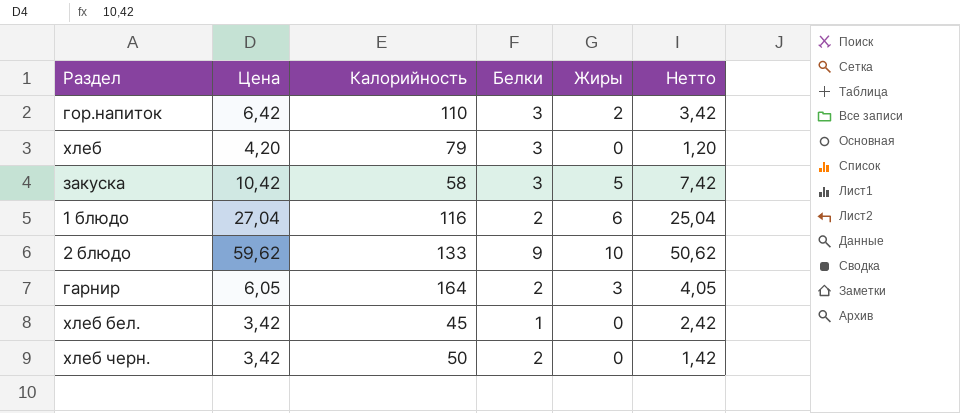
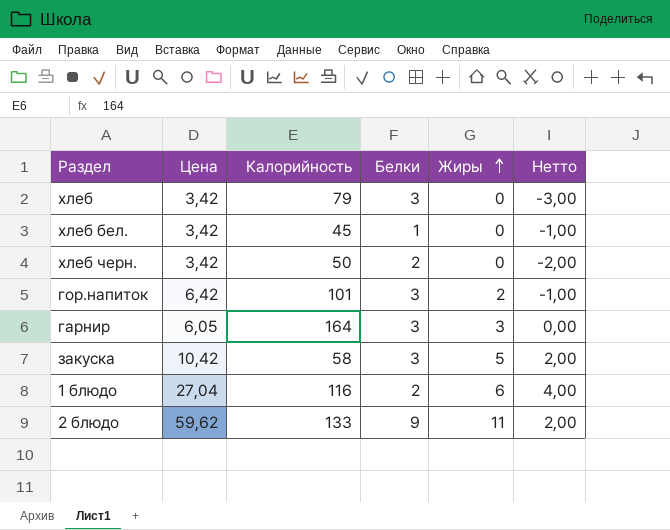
row order: none -> Жиры ascending
column Нетто | formula: [Цена] - [Белки] -> [Жиры] - [Белки]
хлеб | Цена: 4,20 -> 3,42
гор.напиток | Калорийность: 110 -> 101
гарнир | Белки: 2 -> 3
2 блюдо | Жиры: 10 -> 11

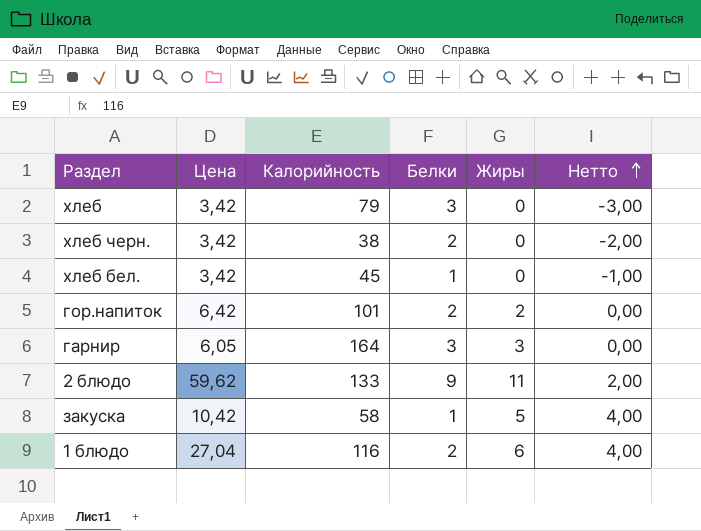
row order: Жиры ascending -> Нетто ascending
хлеб черн. | Калорийность: 50 -> 38
гор.напиток | Белки: 3 -> 2
гор.напиток | Нетто: -1,00 -> 0,00
закуска | Белки: 3 -> 1
закуска | Нетто: 2,00 -> 4,00

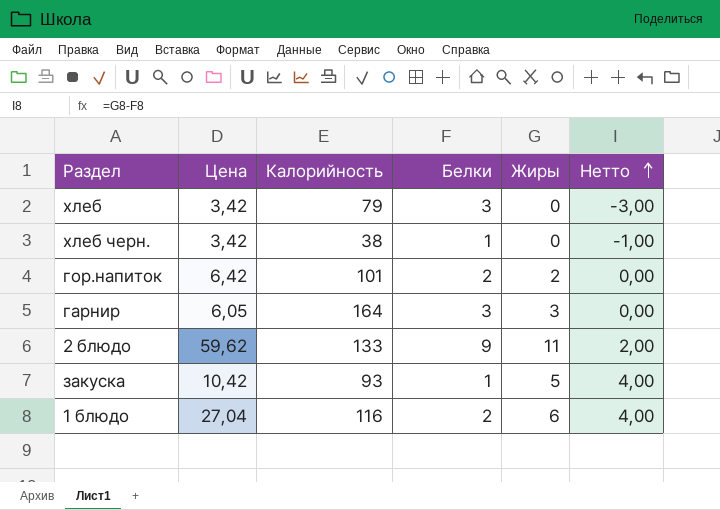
row хлеб бел.: 3,42 | 45 | 1 | 0 | -1,00 -> none
хлеб черн. | Белки: 2 -> 1
хлеб черн. | Нетто: -2,00 -> -1,00
закуска | Калорийность: 58 -> 93

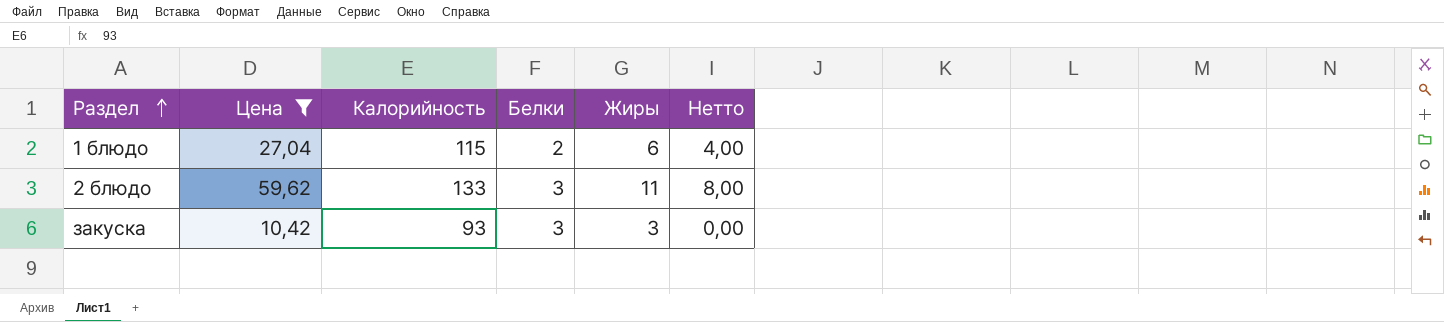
filter: none -> Цена >= 10,42
row order: Нетто ascending -> Раздел ascending
1 блюдо | Калорийность: 116 -> 115
2 блюдо | Белки: 9 -> 3
2 блюдо | Нетто: 2,00 -> 8,00
закуска | Белки: 1 -> 3
закуска | Жиры: 5 -> 3
закуска | Нетто: 4,00 -> 0,00

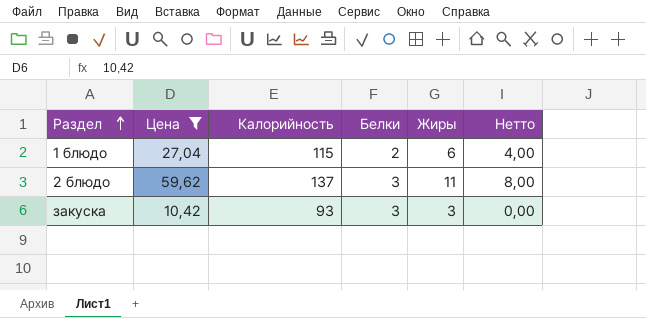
2 блюдо | Калорийность: 133 -> 137

